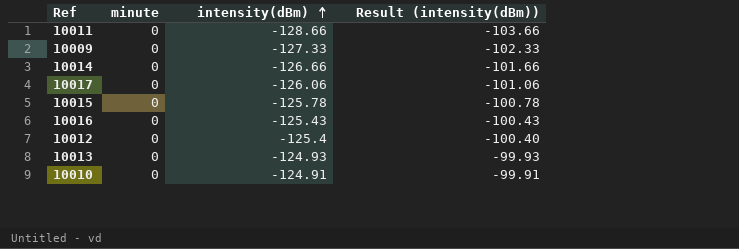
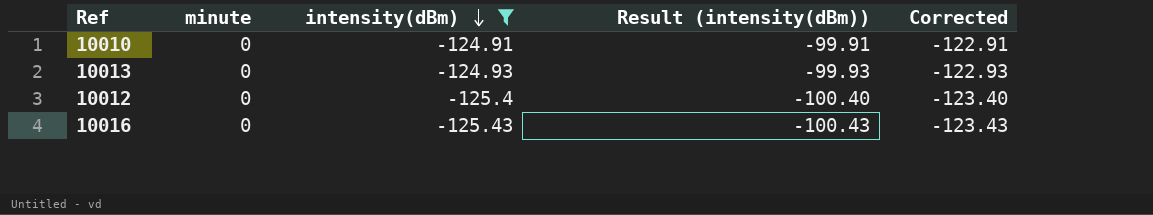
filter: none -> intensity(dBm) >= -125.43
row order: intensity(dBm) ascending -> intensity(dBm) descending
column Corrected | formula: none -> [intensity(dBm)] + 2

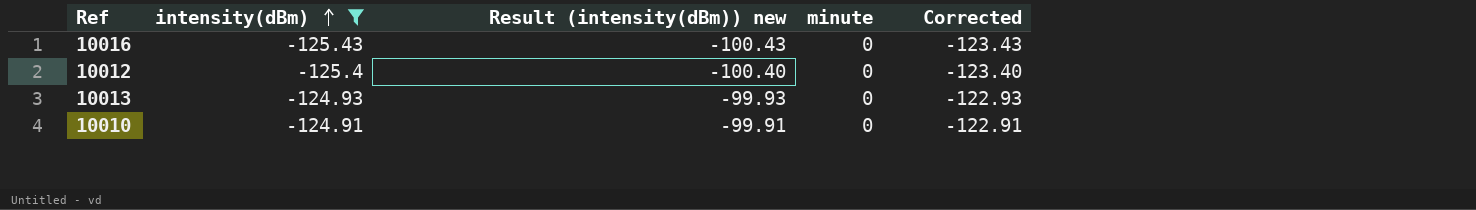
row order: intensity(dBm) descending -> intensity(dBm) ascending
column name: Result (intensity(dBm)) -> Result (intensity(dBm)) new
column minute | position: 2 -> 4

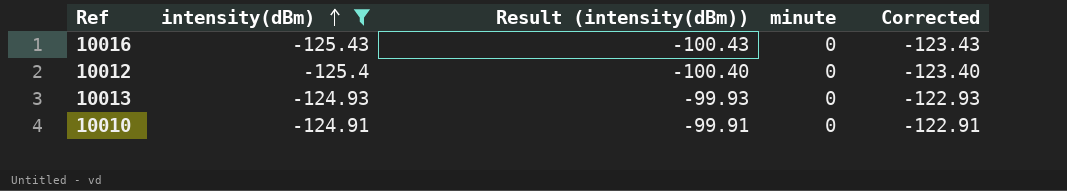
column name: Result (intensity(dBm)) new -> Result (intensity(dBm))

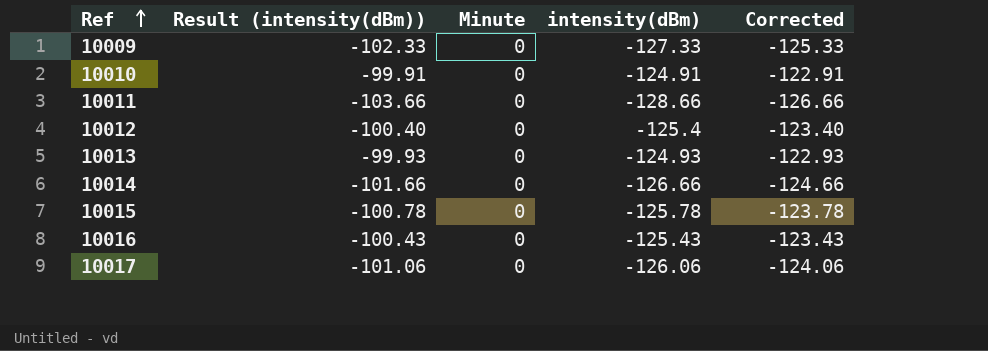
filter: intensity(dBm) >= -125.43 -> none
row order: intensity(dBm) ascending -> Ref ascending
column name: minute -> Minute
column intensity(dBm) | position: 2 -> 4

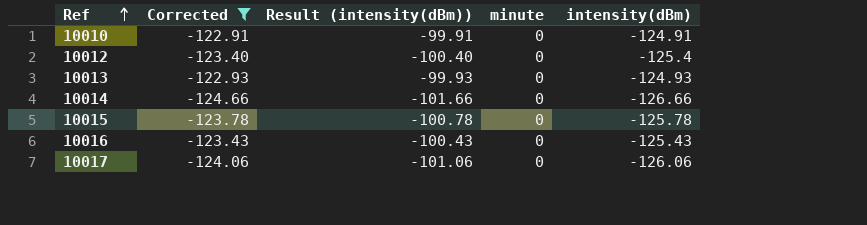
filter: none -> Corrected >= -124.66
column Corrected | position: 5 -> 2
column name: Minute -> minute

